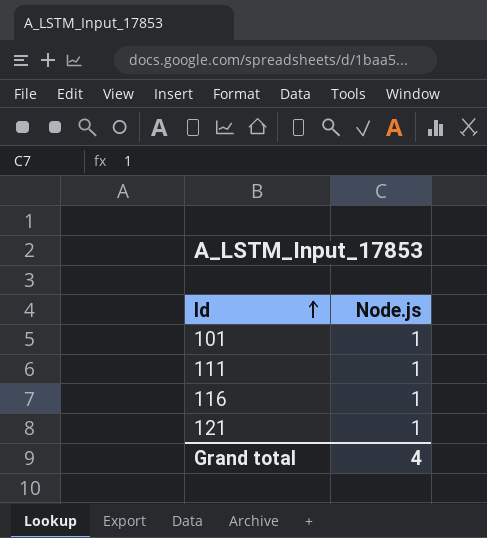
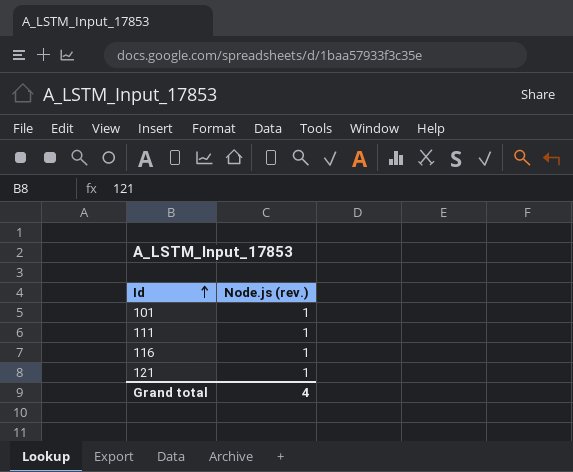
column name: Node.js -> Node.js (rev.)

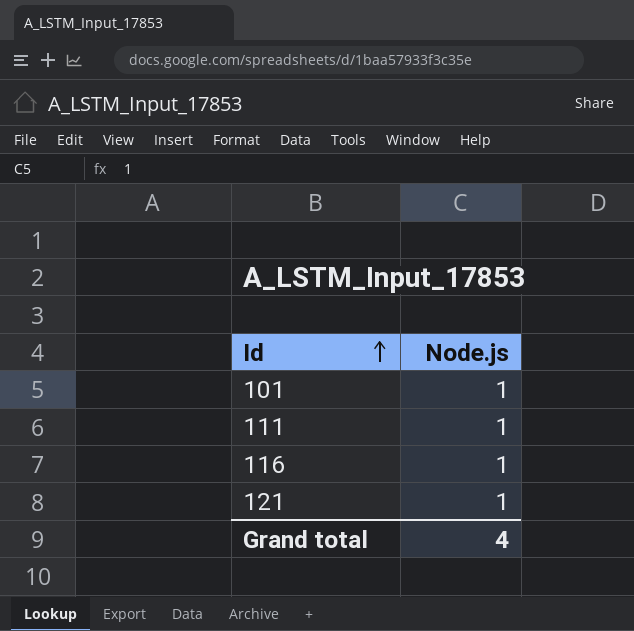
column name: Node.js (rev.) -> Node.js

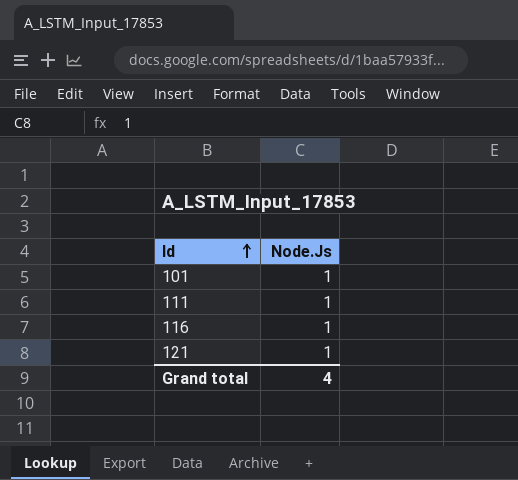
column name: Node.js -> Node.Js

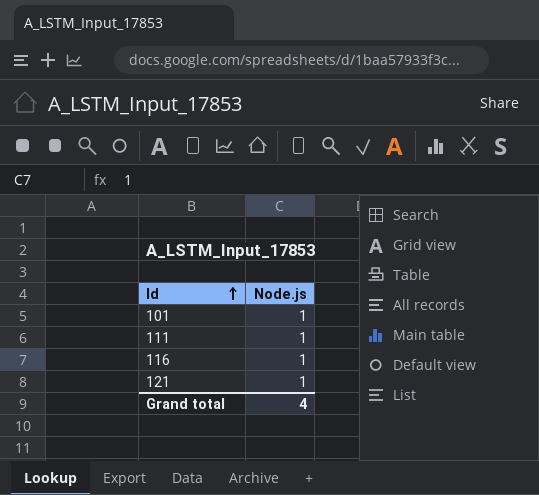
column name: Node.Js -> Node.js

